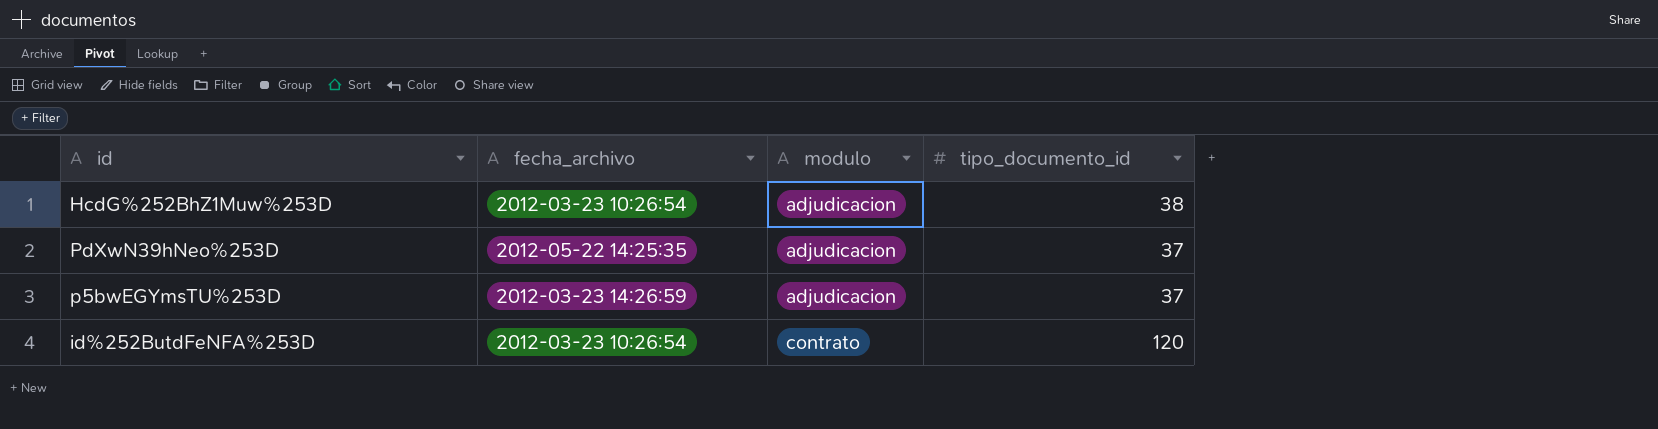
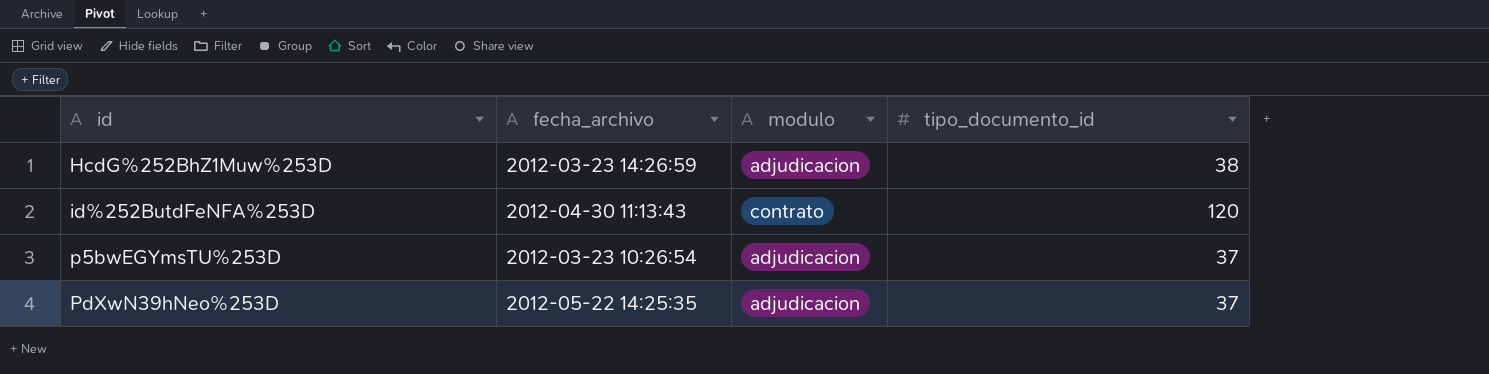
row order: modulo ascending -> id ascending
HcdG%252BhZ1Muw%253D | fecha_archivo: 2012-03-23 10:26:54 -> 2012-03-23 14:26:59
id%252ButdFeNFA%253D | fecha_archivo: 2012-03-23 10:26:54 -> 2012-04-30 11:13:43
p5bwEGYmsTU%253D | fecha_archivo: 2012-03-23 14:26:59 -> 2012-03-23 10:26:54

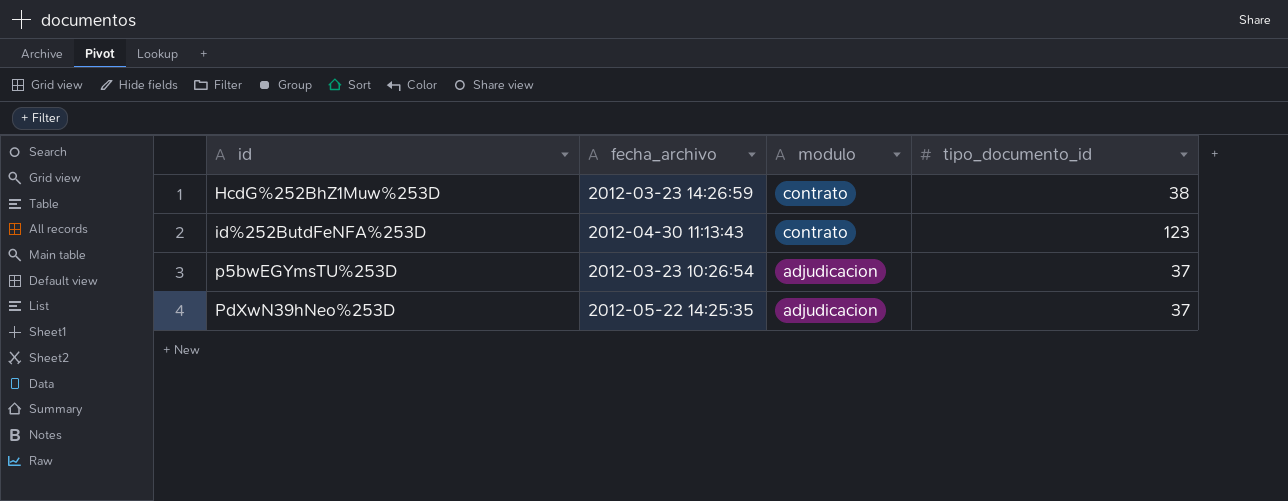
HcdG%252BhZ1Muw%253D | modulo: adjudicacion -> contrato
id%252ButdFeNFA%253D | tipo_documento_id: 120 -> 123

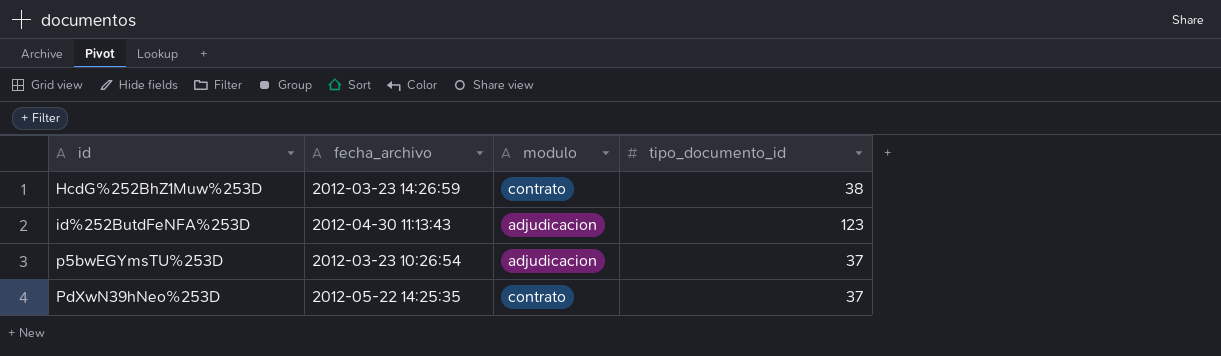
id%252ButdFeNFA%253D | modulo: contrato -> adjudicacion
PdXwN39hNeo%253D | modulo: adjudicacion -> contrato

